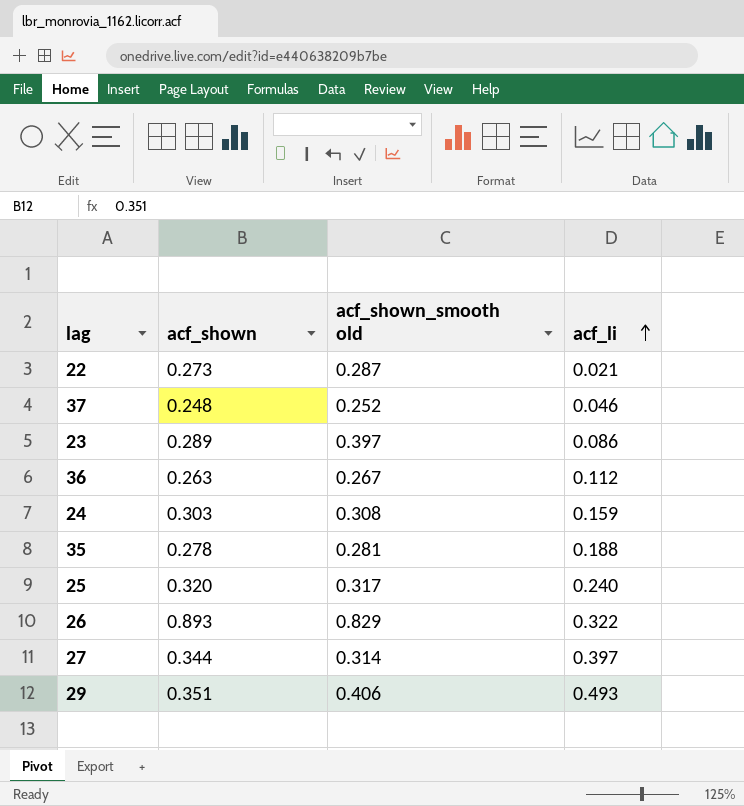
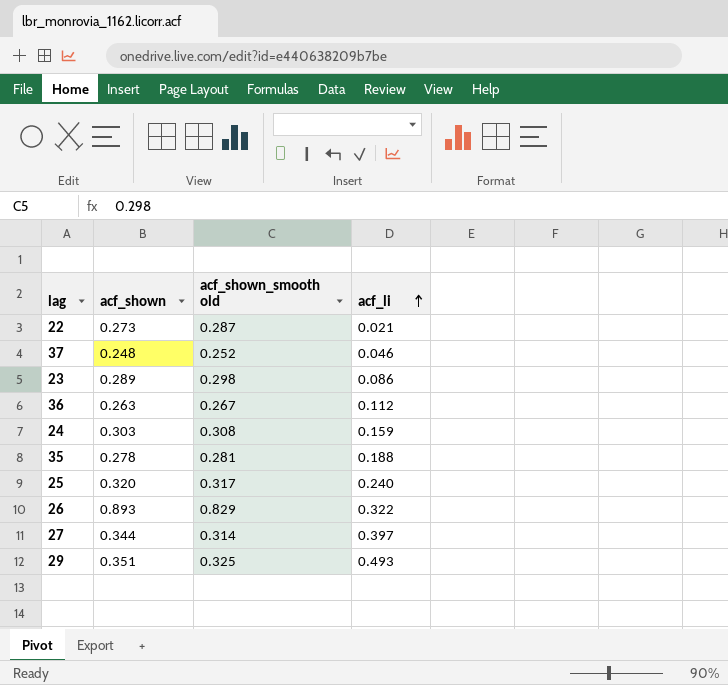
23 | acf_shown_smooth old: 0.397 -> 0.298
29 | acf_shown_smooth old: 0.406 -> 0.325

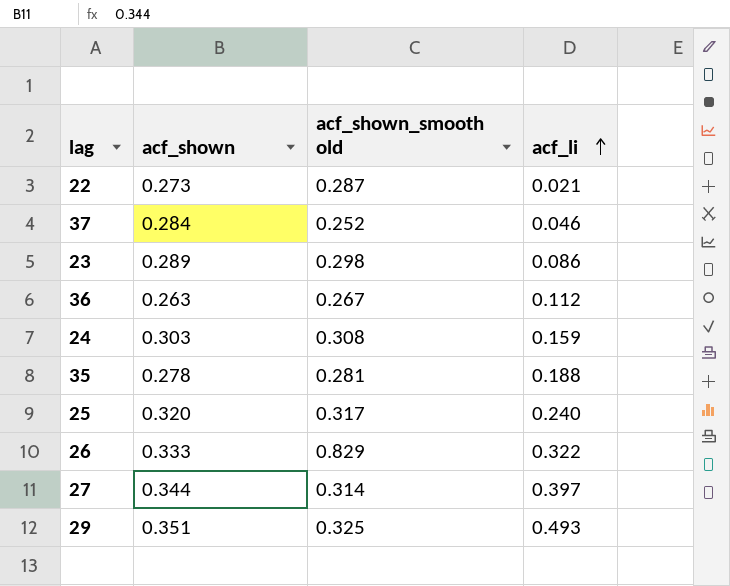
37 | acf_shown: 0.248 -> 0.284
26 | acf_shown: 0.893 -> 0.333

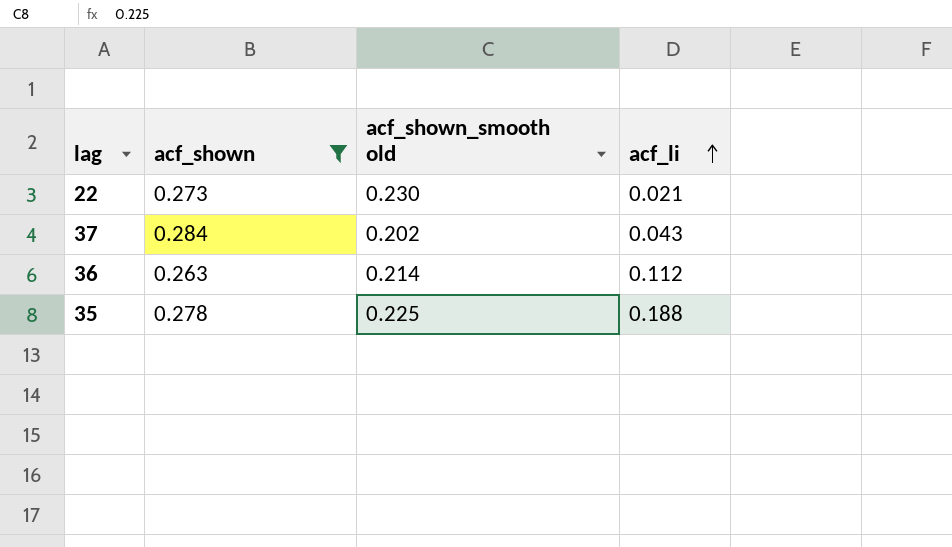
filter: none -> acf_shown <= 0.284
22 | acf_shown_smooth old: 0.287 -> 0.230
37 | acf_shown_smooth old: 0.252 -> 0.202
37 | acf_li: 0.046 -> 0.043
36 | acf_shown_smooth old: 0.267 -> 0.214
35 | acf_shown_smooth old: 0.281 -> 0.225

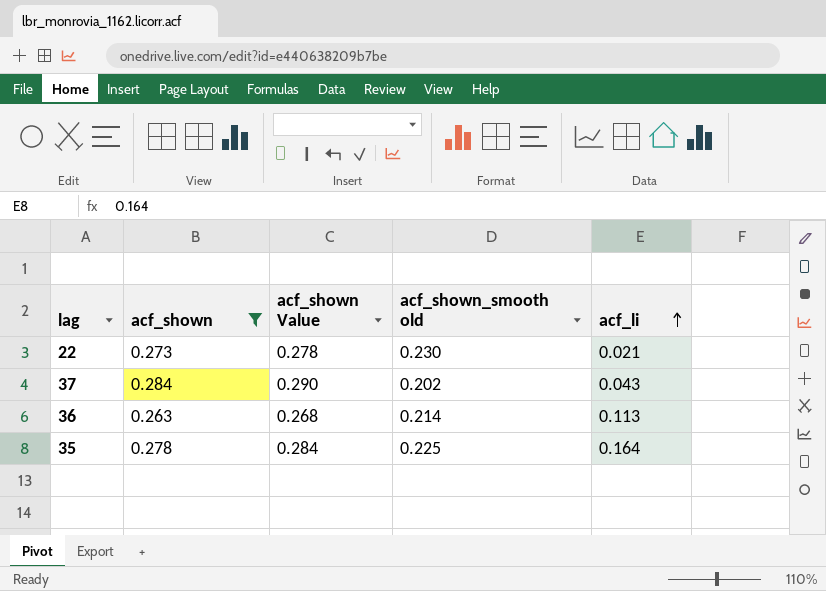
column acf_shown Value | formula: none -> [acf_shown] * 1.02
36 | acf_li: 0.112 -> 0.113
35 | acf_li: 0.188 -> 0.164

